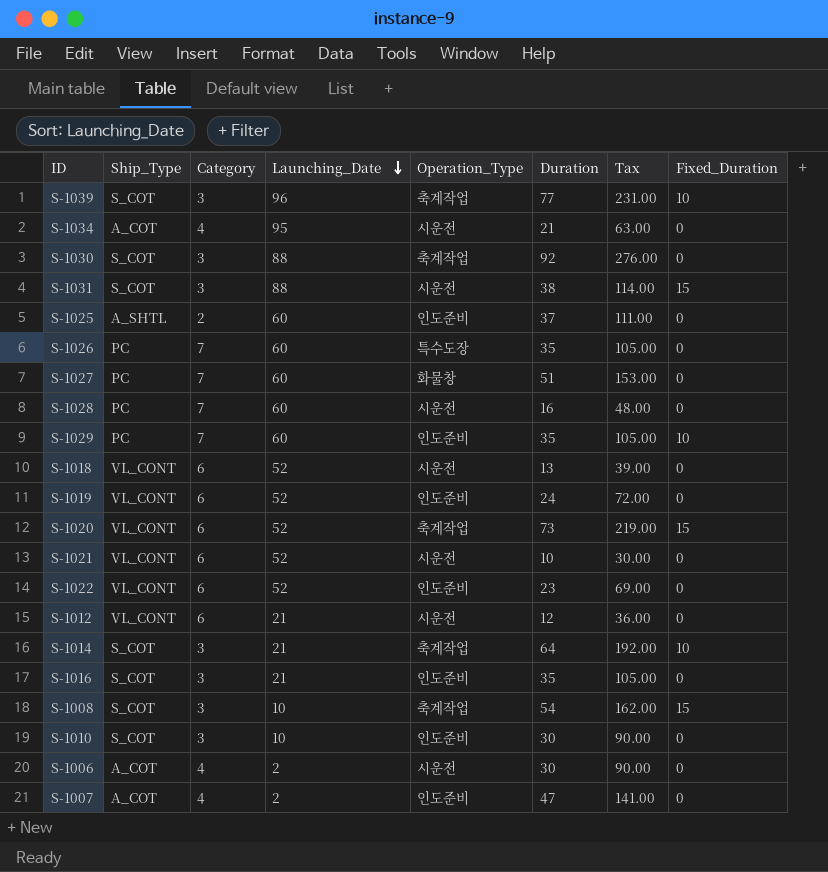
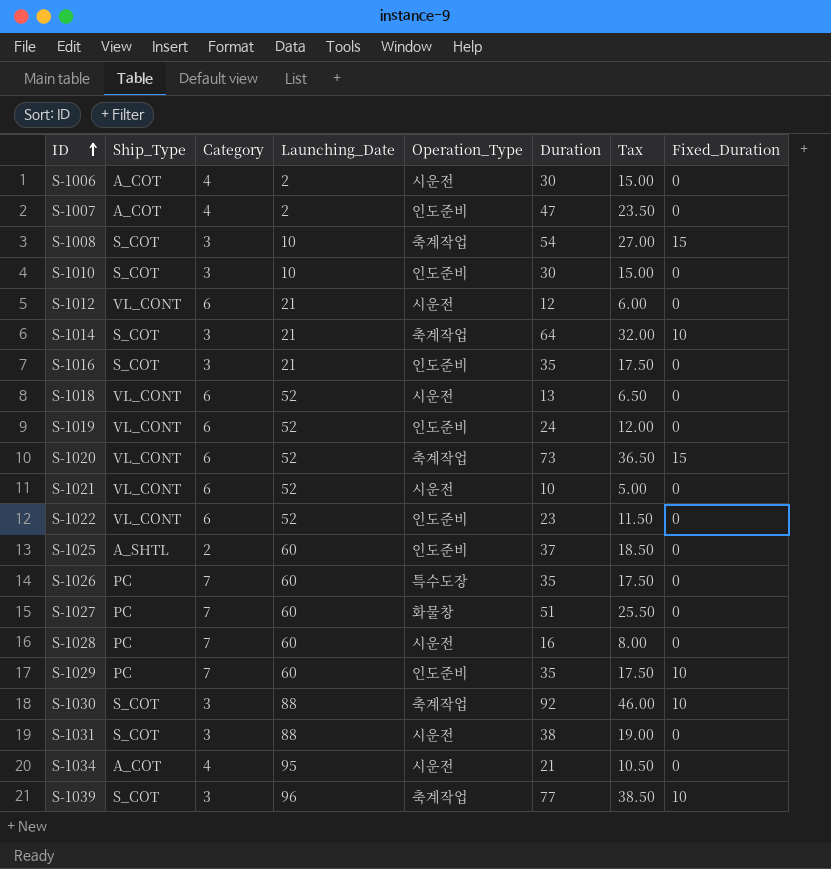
row order: Launching_Date descending -> ID ascending
column Tax | formula: [Duration] * 3 -> [Duration] * 0.5
S-1030 | Fixed_Duration: 0 -> 10
S-1031 | Fixed_Duration: 15 -> 0

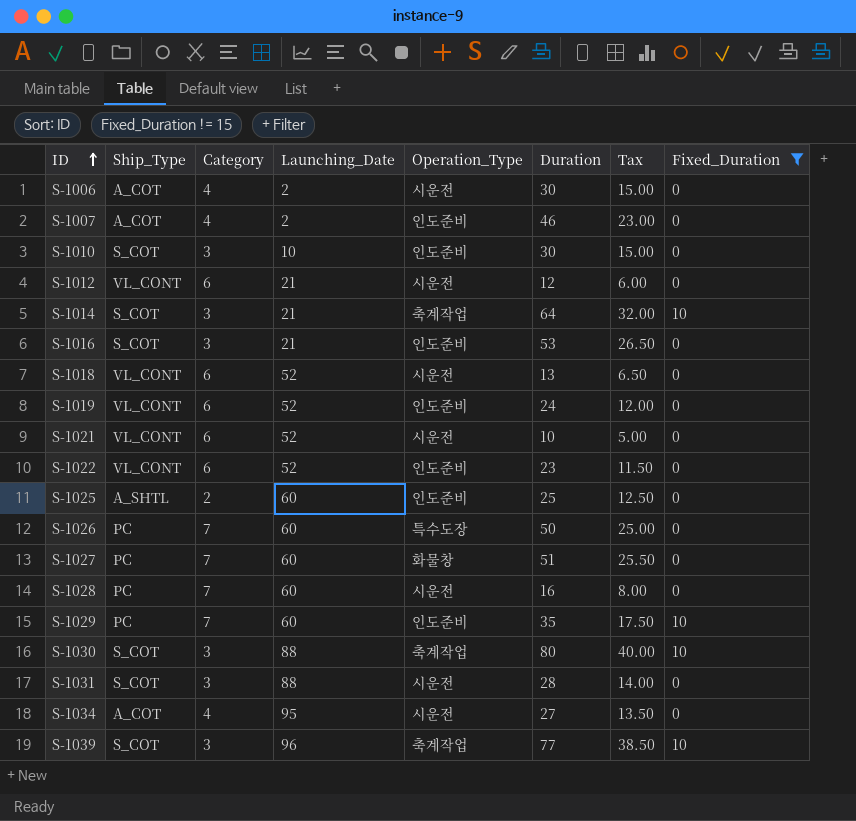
filter: none -> Fixed_Duration != 15
S-1007 | Duration: 47 -> 46
S-1007 | Tax: 23.50 -> 23.00
S-1016 | Duration: 35 -> 53
S-1016 | Tax: 17.50 -> 26.50
S-1025 | Duration: 37 -> 25
S-1025 | Tax: 18.50 -> 12.50
S-1026 | Duration: 35 -> 50
S-1026 | Tax: 17.50 -> 25.00
S-1030 | Duration: 92 -> 80
S-1030 | Tax: 46.00 -> 40.00
S-1031 | Duration: 38 -> 28
S-1031 | Tax: 19.00 -> 14.00
S-1034 | Duration: 21 -> 27
S-1034 | Tax: 10.50 -> 13.50

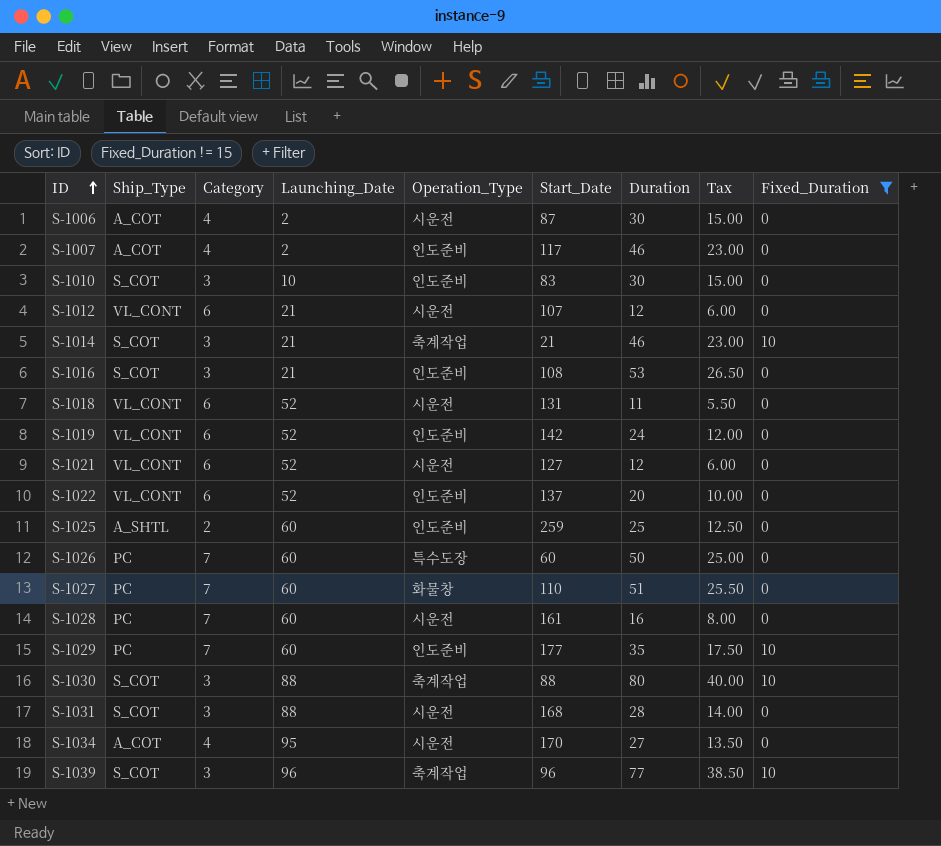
column Start_Date | position: none -> 6
S-1014 | Duration: 64 -> 46
S-1014 | Tax: 32.00 -> 23.00
S-1018 | Duration: 13 -> 11
S-1018 | Tax: 6.50 -> 5.50
S-1021 | Duration: 10 -> 12
S-1021 | Tax: 5.00 -> 6.00
S-1022 | Duration: 23 -> 20
S-1022 | Tax: 11.50 -> 10.00

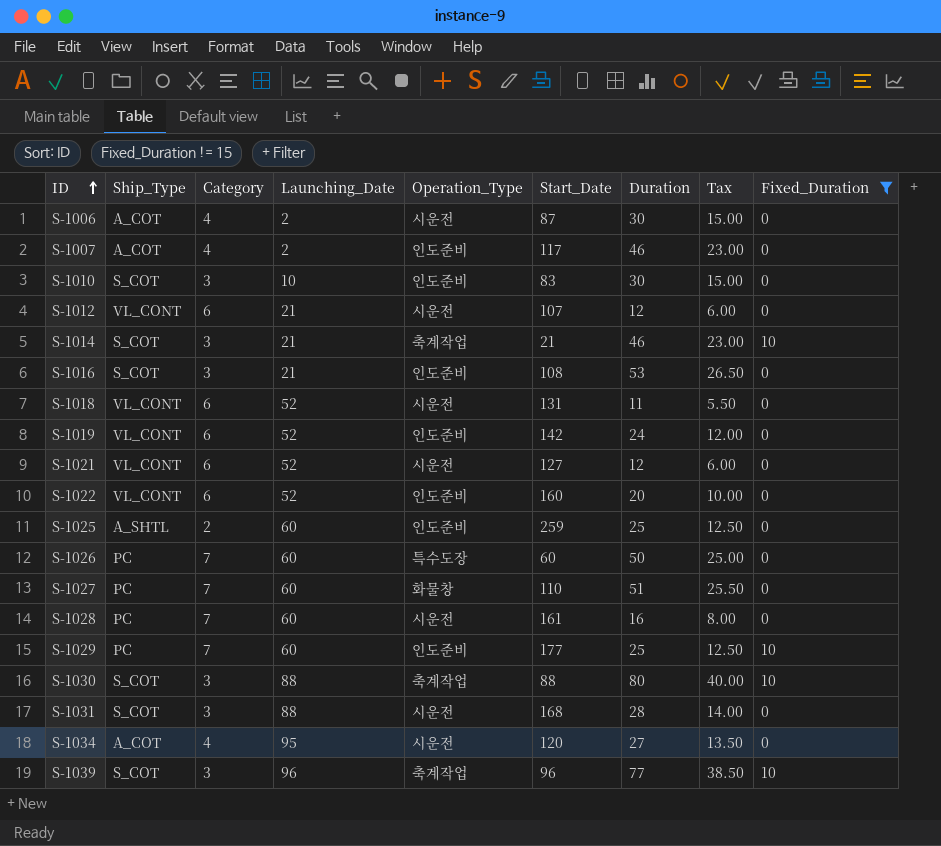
S-1022 | Start_Date: 137 -> 160
S-1029 | Duration: 35 -> 25
S-1029 | Tax: 17.50 -> 12.50
S-1034 | Start_Date: 170 -> 120

